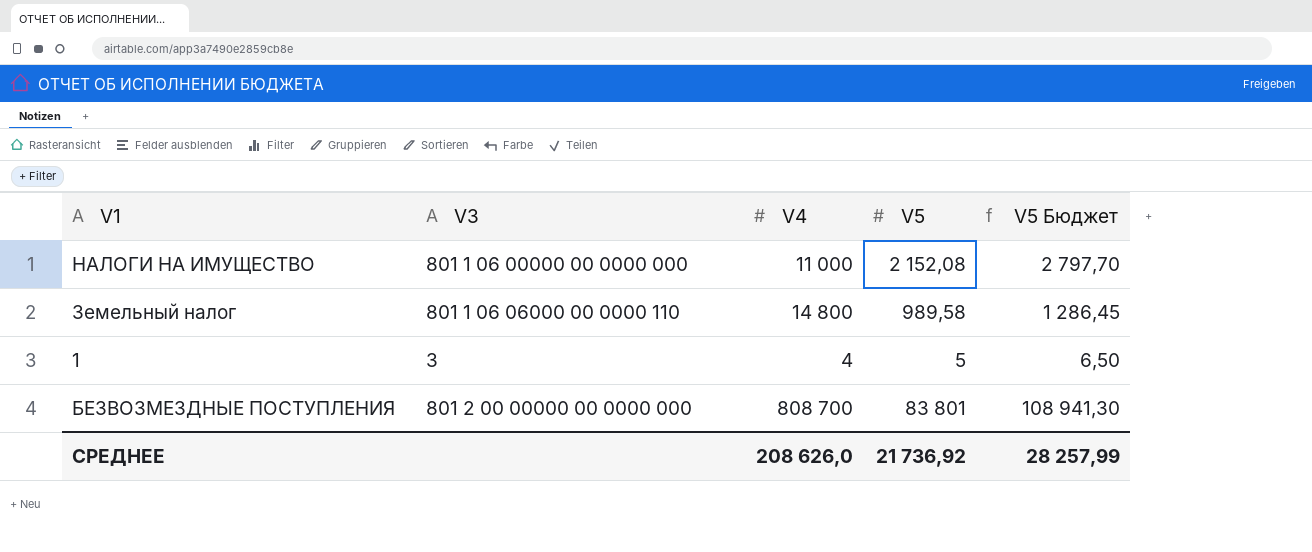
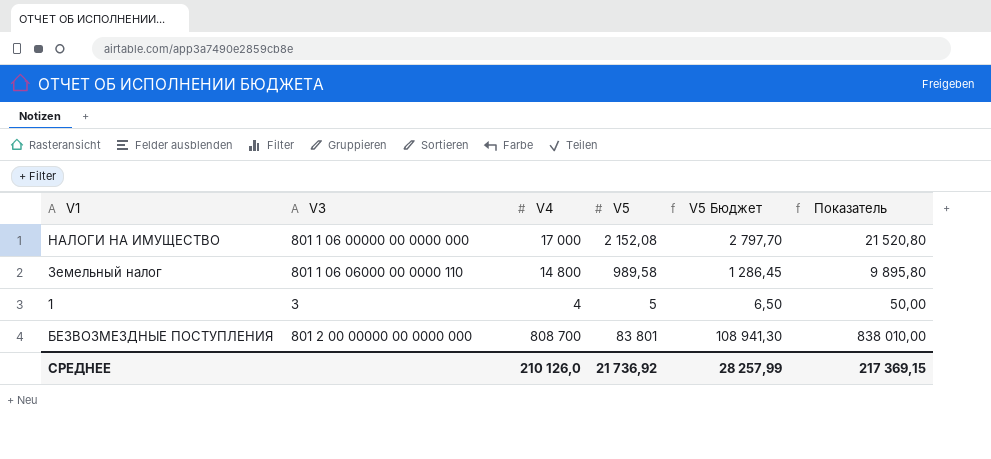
column Показатель | formula: none -> [V5] * 10
НАЛОГИ НА ИМУЩЕСТВО | V4: 11 000 -> 17 000
СРЕДНЕЕ | V4: 208 626,0 -> 210 126,0

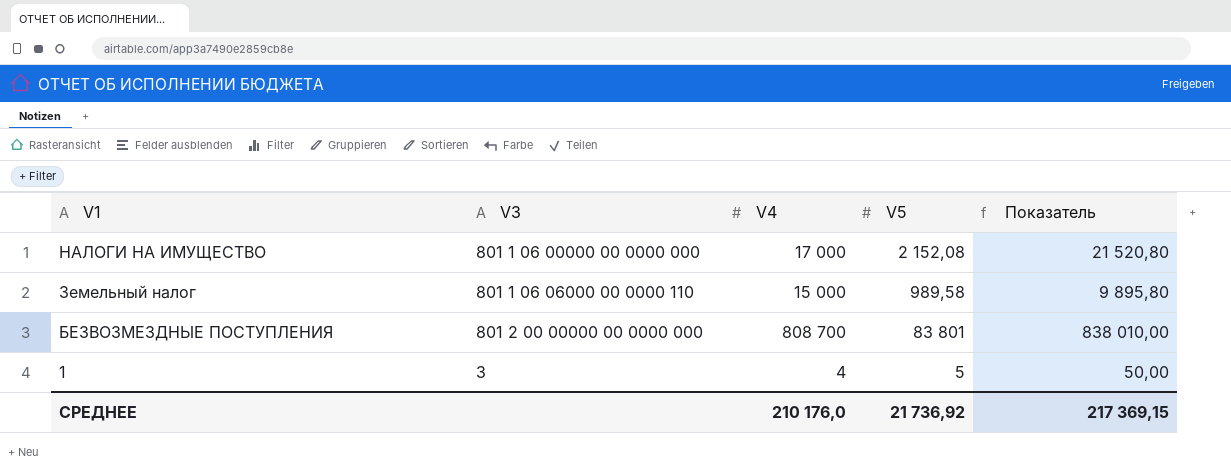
row order: none -> V1 descending
column V5 Бюджет | formula: [V5] * 1,3 -> none
Земельный налог | V4: 14 800 -> 15 000
СРЕДНЕЕ | V4: 210 126,0 -> 210 176,0

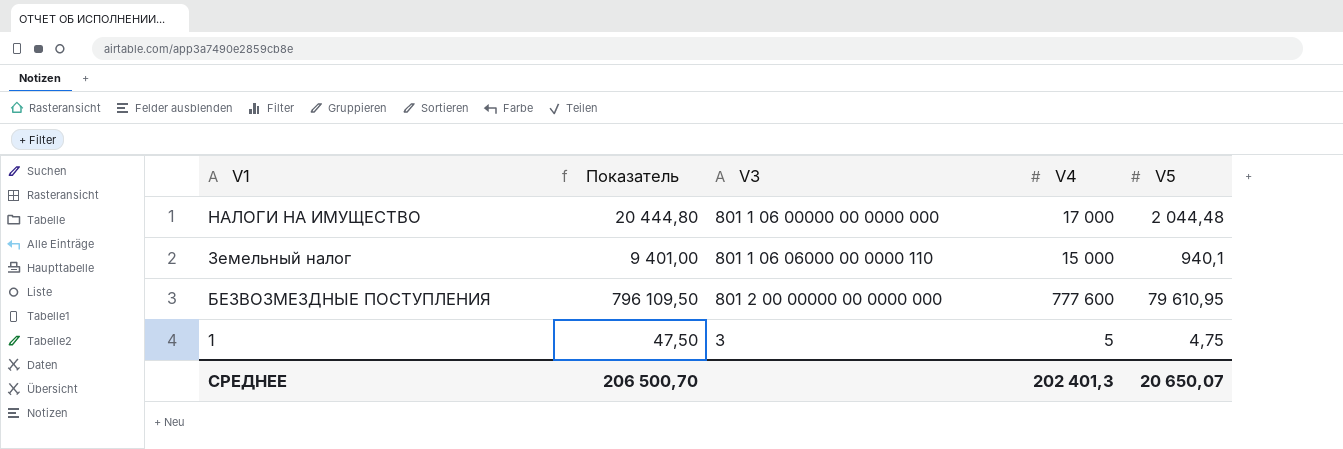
column Показатель | position: 5 -> 2
НАЛОГИ НА ИМУЩЕСТВО | Показатель: 21 520,80 -> 20 444,80
НАЛОГИ НА ИМУЩЕСТВО | V5: 2 152,08 -> 2 044,48
Земельный налог | Показатель: 9 895,80 -> 9 401,00
Земельный налог | V5: 989,58 -> 940,1
БЕЗВОЗМЕЗДНЫЕ ПОСТУПЛЕНИЯ | Показатель: 838 010,00 -> 796 109,50
БЕЗВОЗМЕЗДНЫЕ ПОСТУПЛЕНИЯ | V4: 808 700 -> 777 600
БЕЗВОЗМЕЗДНЫЕ ПОСТУПЛЕНИЯ | V5: 83 801 -> 79 610,95
1 | Показатель: 50,00 -> 47,50
1 | V4: 4 -> 5
1 | V5: 5 -> 4,75
СРЕДНЕЕ | Показатель: 217 369,15 -> 206 500,70
СРЕДНЕЕ | V4: 210 176,0 -> 202 401,3
СРЕДНЕЕ | V5: 21 736,92 -> 20 650,07

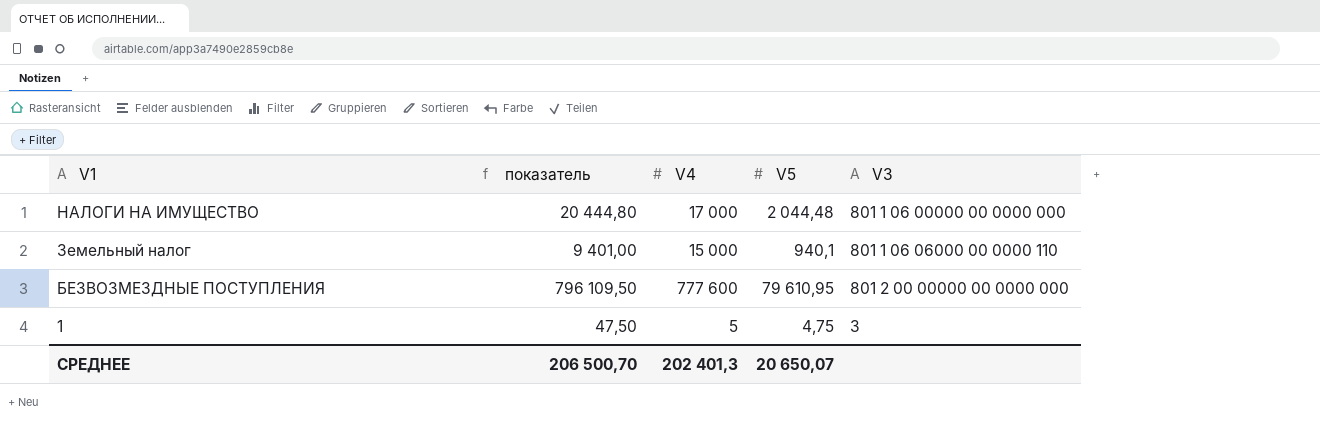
column name: Показатель -> показатель
column V3 | position: 3 -> 5

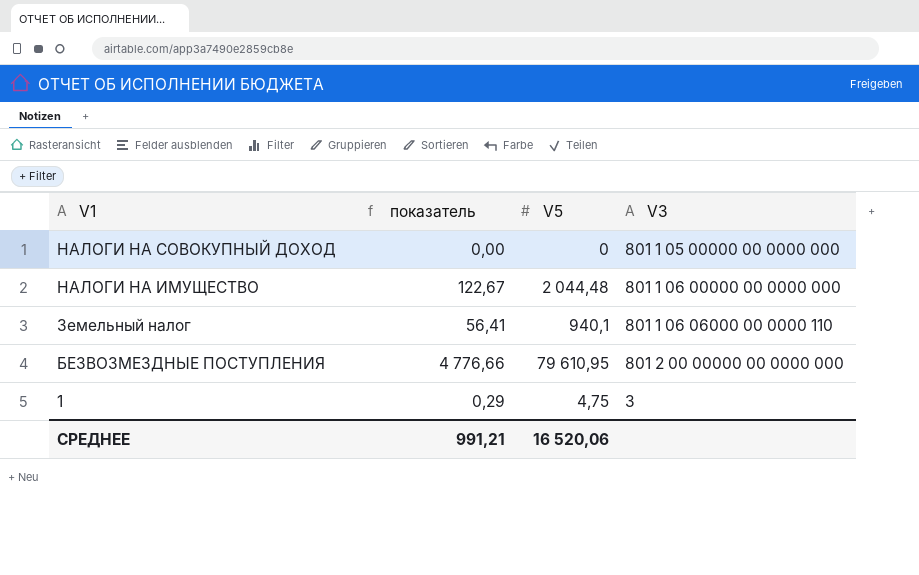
column V4 | position: 3 -> none
column показатель | formula: [V5] * 10 -> [V5] * 0,06
row НАЛОГИ НА СОВОКУПНЫЙ ДОХОД: none -> 0,00 | 0 | 801 1 05 00000 00 0000 000
СРЕДНЕЕ | показатель: 206 500,70 -> 991,21
СРЕДНЕЕ | V5: 20 650,07 -> 16 520,06

